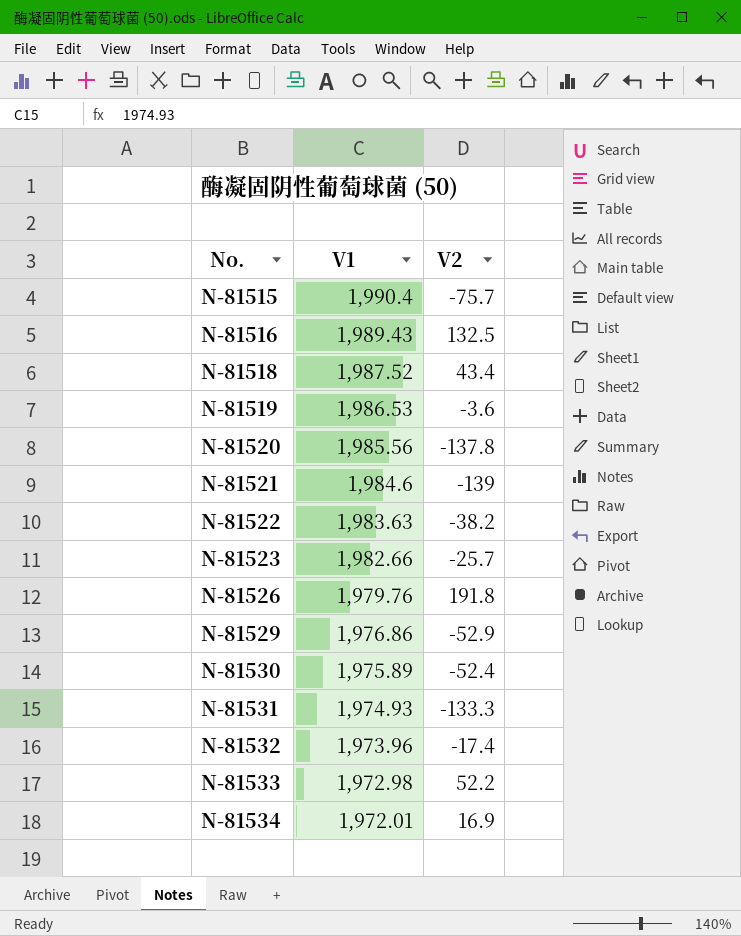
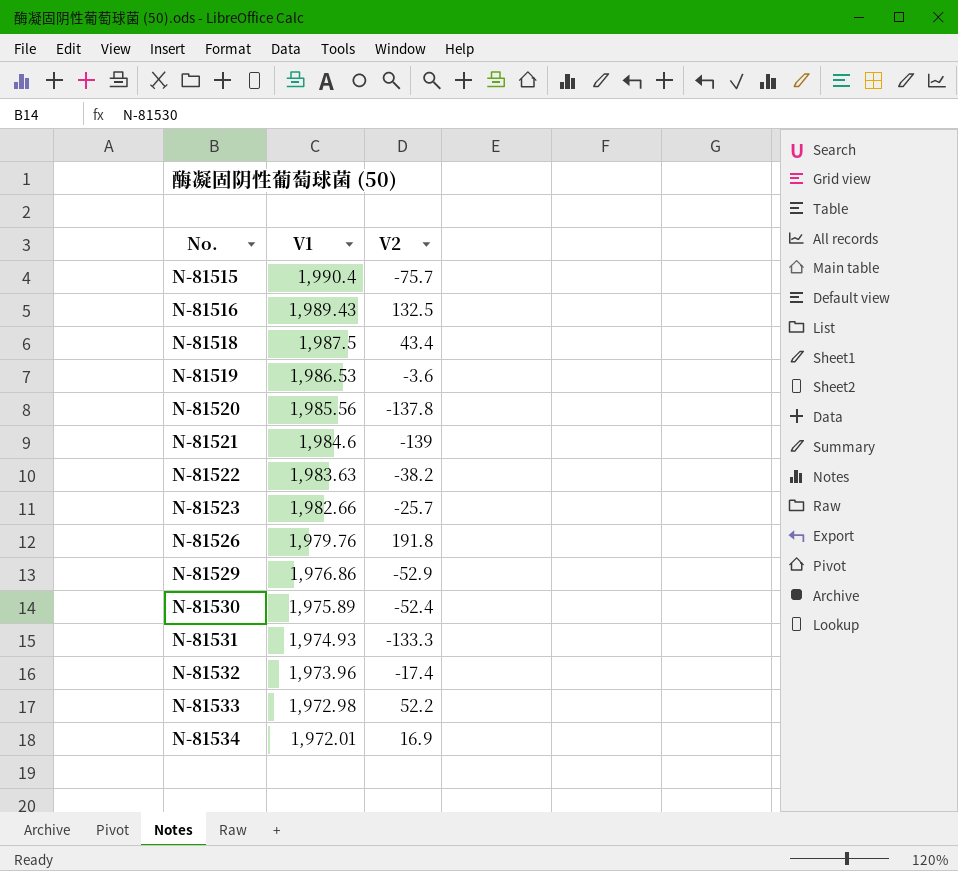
N-81518 | V1: 1,987.52 -> 1,987.5

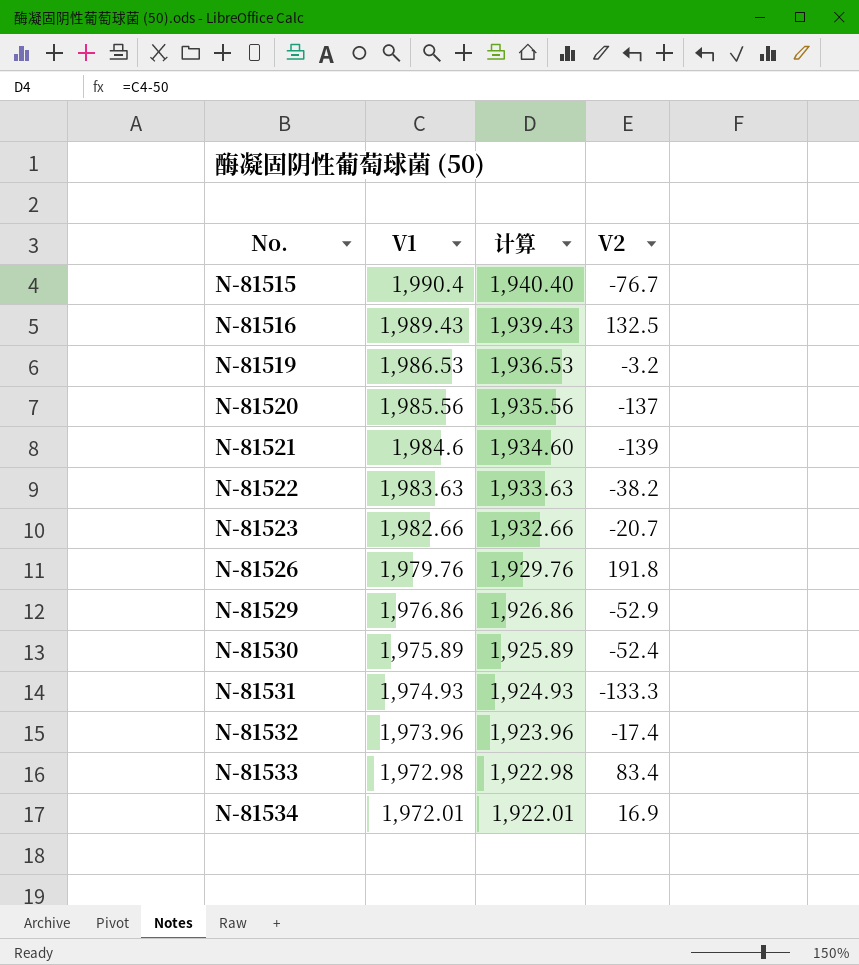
column 计算 | formula: none -> [V1] - 50
row N-81518: 1,987.5 | 43.4 -> none
N-81515 | V2: -75.7 -> -76.7
N-81519 | V2: -3.6 -> -3.2
N-81520 | V2: -137.8 -> -137
N-81523 | V2: -25.7 -> -20.7
N-81533 | V2: 52.2 -> 83.4

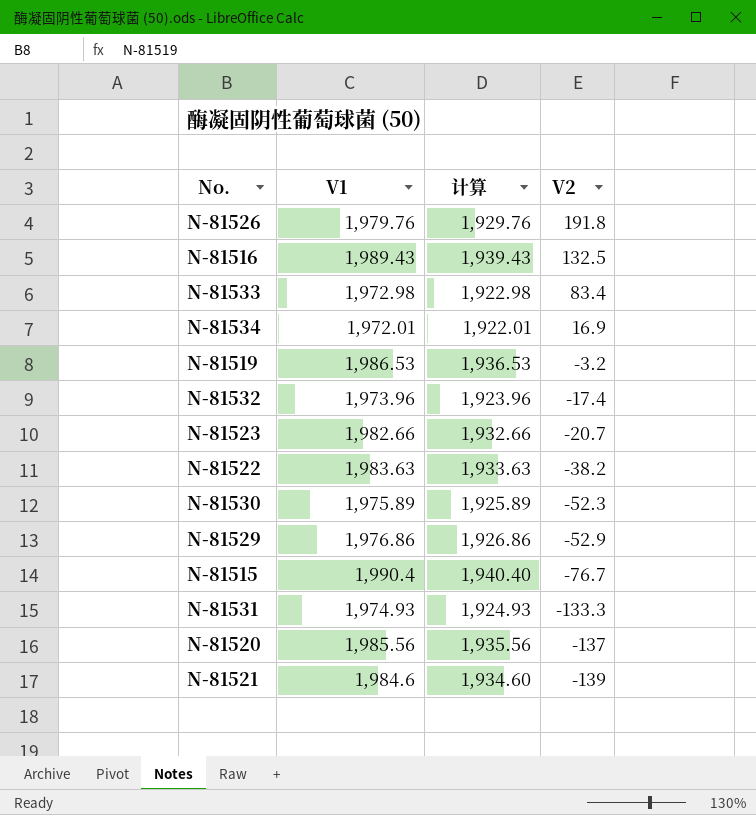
row order: No. ascending -> V2 descending
N-81530 | V2: -52.4 -> -52.3

